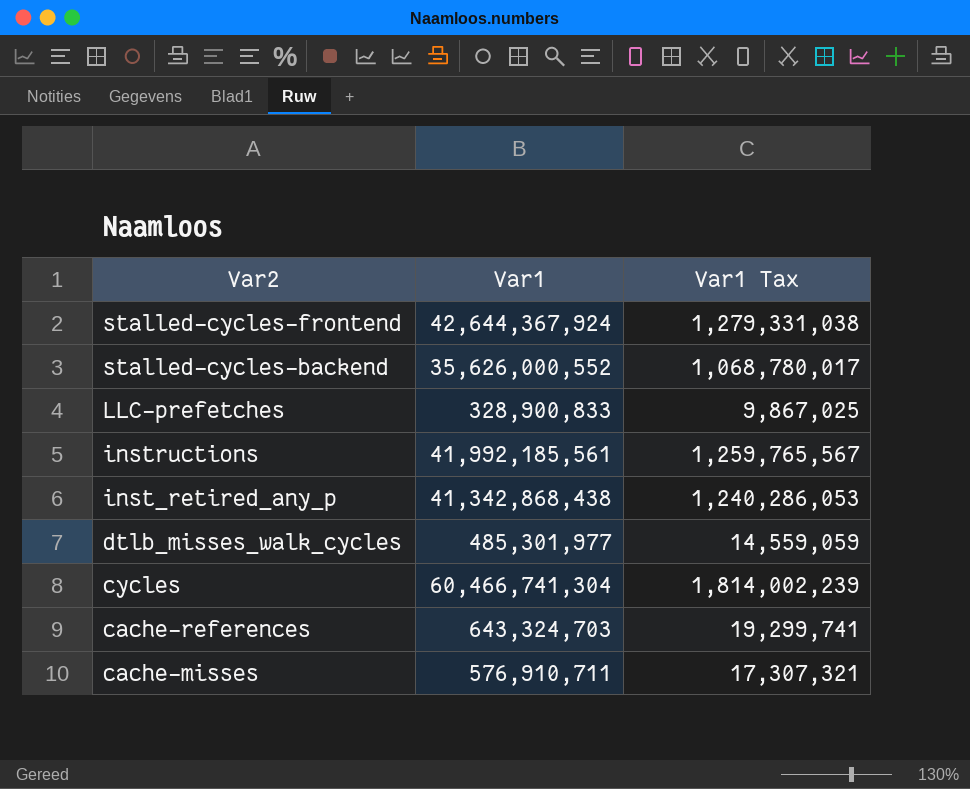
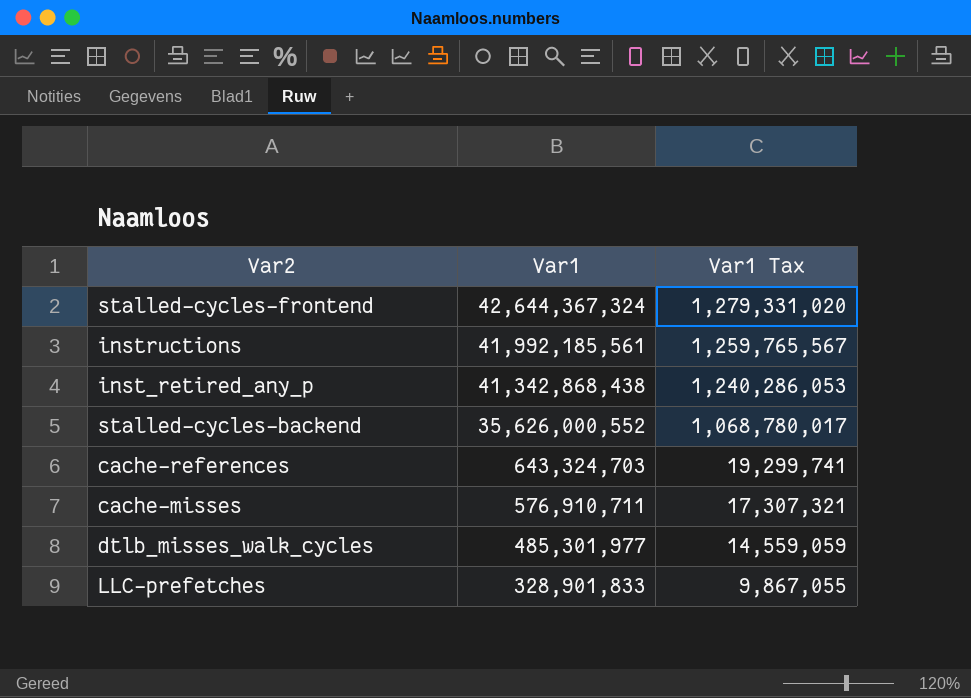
row order: Var2 descending -> Var1 descending
row cycles: 60,466,741,304 | 1,814,002,239 -> none
stalled-cycles-frontend | Var1: 42,644,367,924 -> 42,644,367,324
stalled-cycles-frontend | Var1 Tax: 1,279,331,038 -> 1,279,331,020
LLC-prefetches | Var1: 328,900,833 -> 328,901,833
LLC-prefetches | Var1 Tax: 9,867,025 -> 9,867,055

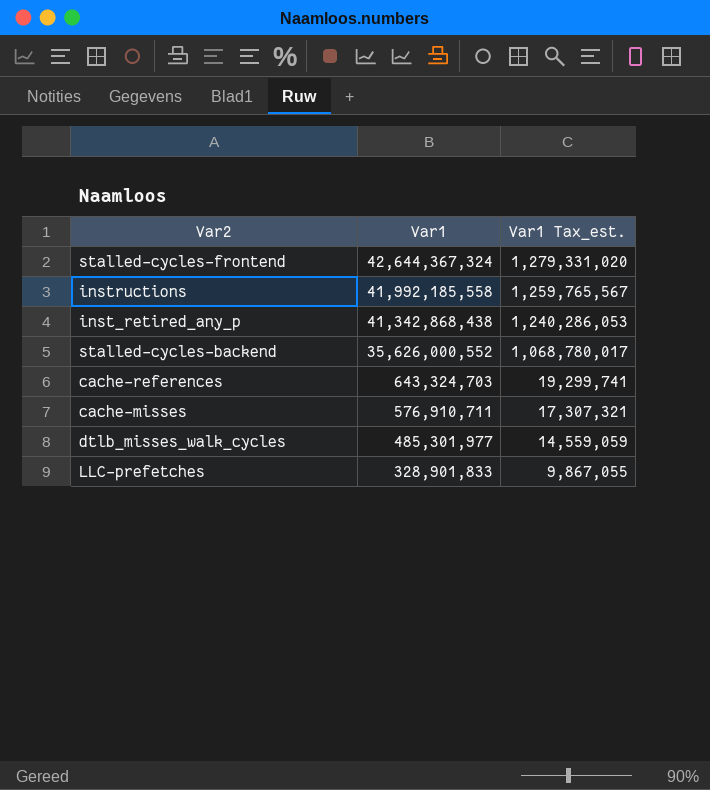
column name: Var1 Tax -> Var1 Tax_est.
instructions | Var1: 41,992,185,561 -> 41,992,185,558

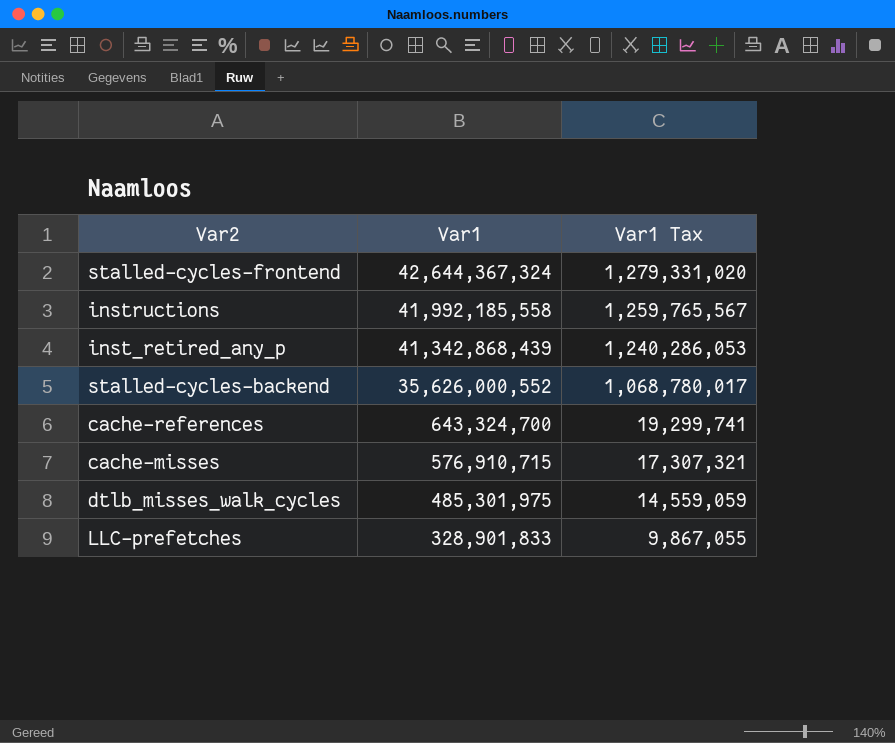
column name: Var1 Tax_est. -> Var1 Tax
inst_retired_any_p | Var1: 41,342,868,438 -> 41,342,868,439
cache-references | Var1: 643,324,703 -> 643,324,700
cache-misses | Var1: 576,910,711 -> 576,910,715
dtlb_misses_walk_cycles | Var1: 485,301,977 -> 485,301,975

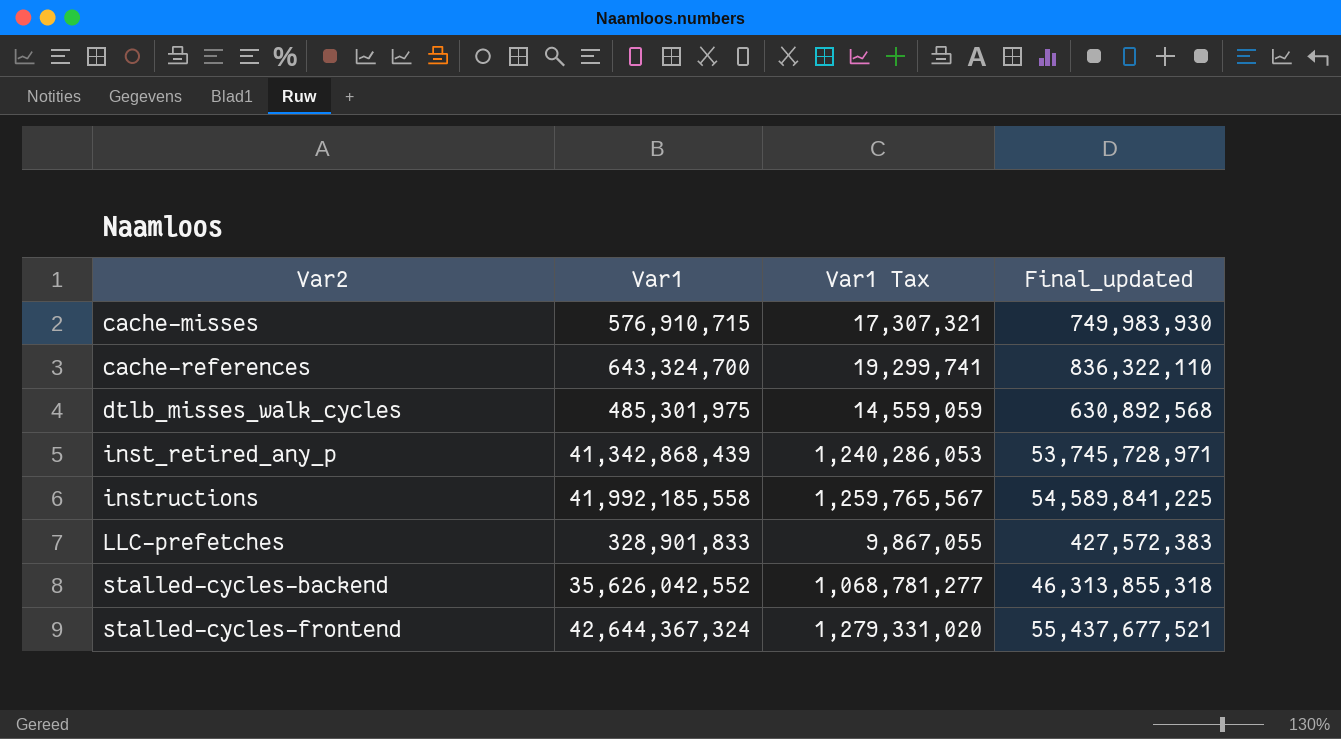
row order: Var1 descending -> Var2 ascending
column Final_updated | formula: none -> [Var1] * 1.3
stalled-cycles-backend | Var1: 35,626,000,552 -> 35,626,042,552
stalled-cycles-backend | Var1 Tax: 1,068,780,017 -> 1,068,781,277

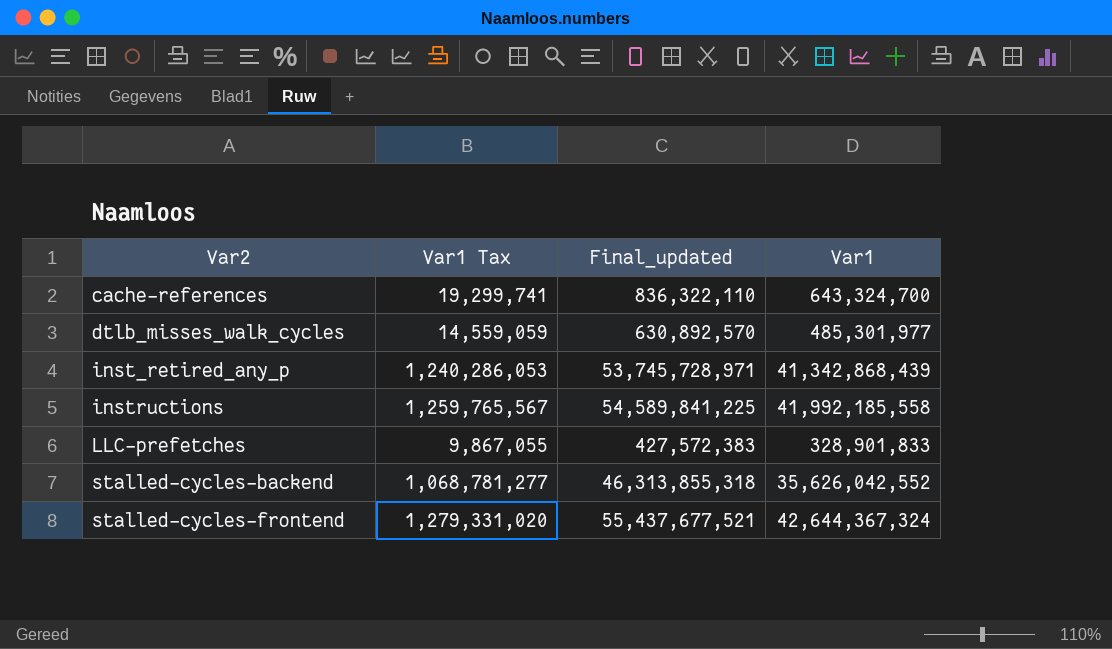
column Var1 | position: 2 -> 4
row cache-misses: 576,910,715 | 17,307,321 | 749,983,930 -> none
dtlb_misses_walk_cycles | Final_updated: 630,892,568 -> 630,892,570
dtlb_misses_walk_cycles | Var1: 485,301,975 -> 485,301,977

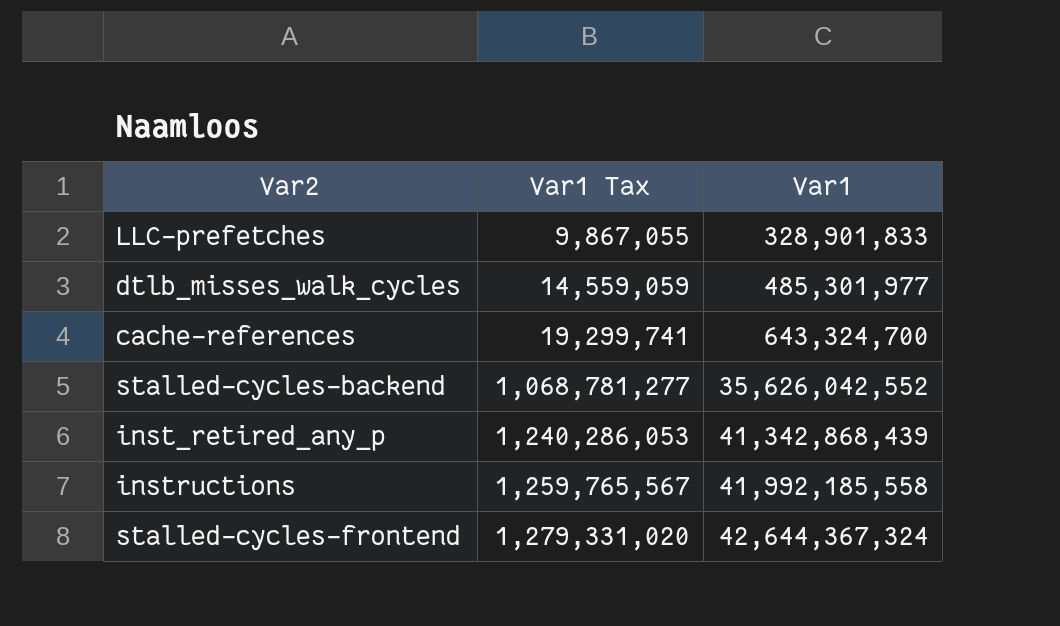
row order: Var2 ascending -> Var1 Tax ascending
column Final_updated | formula: [Var1] * 1.3 -> none

